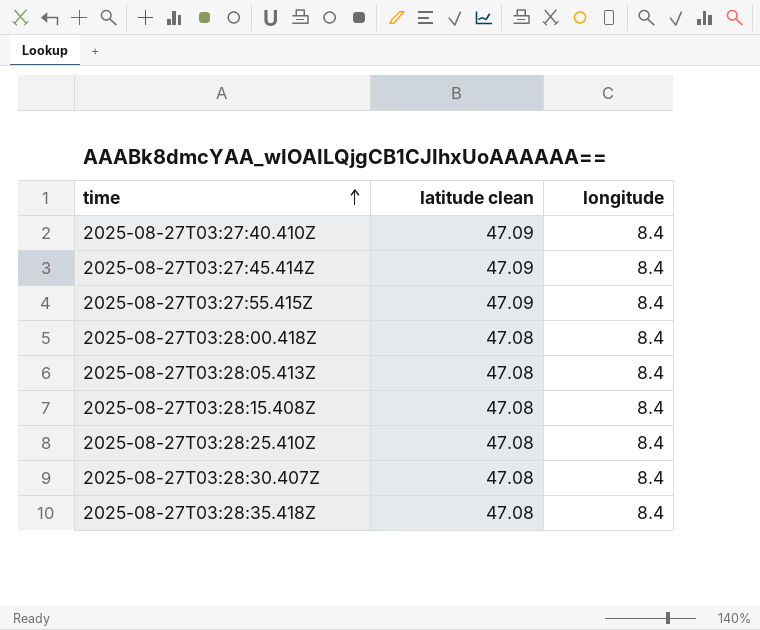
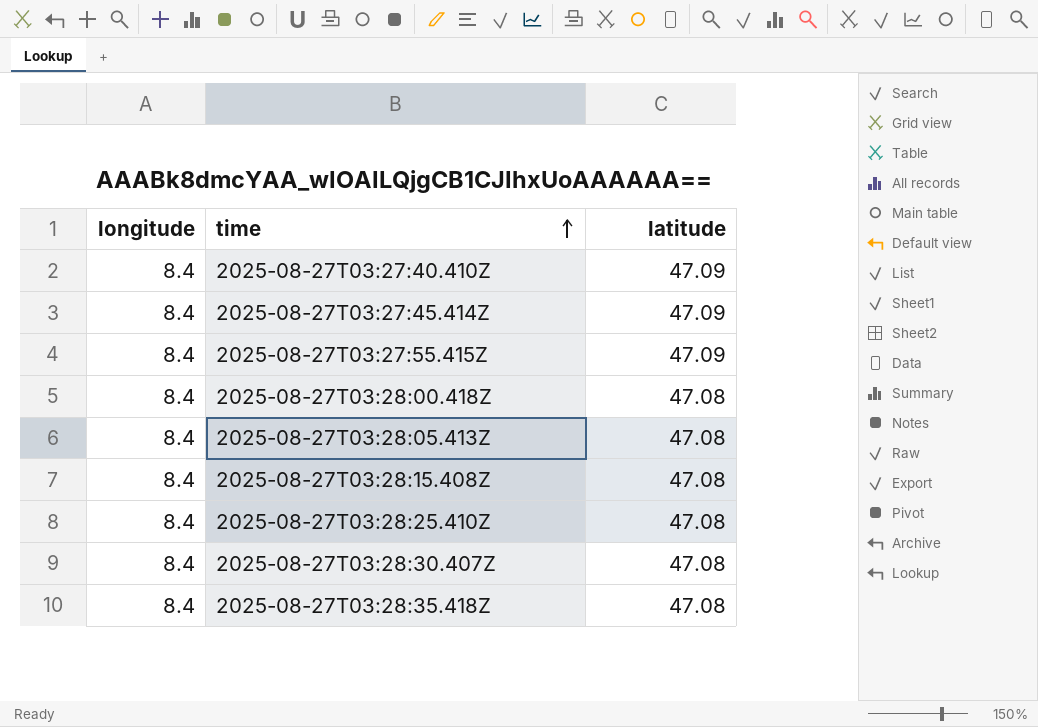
column longitude | position: 3 -> 1
column name: latitude clean -> latitude

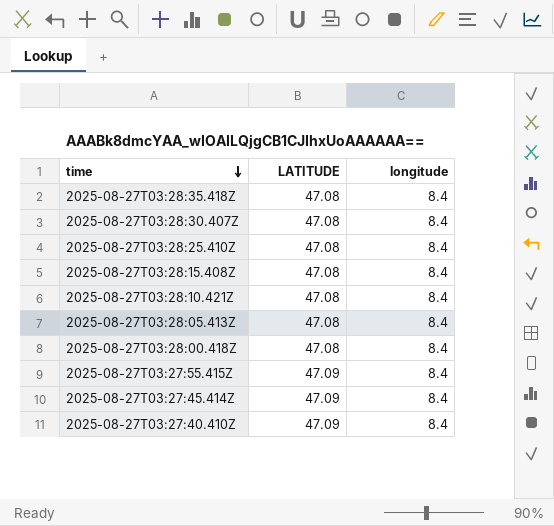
row order: time ascending -> time descending
column name: latitude -> LATITUDE
column longitude | position: 1 -> 3
row 2025-08-27T03:28:10.421Z: none -> 47.08 | 8.4

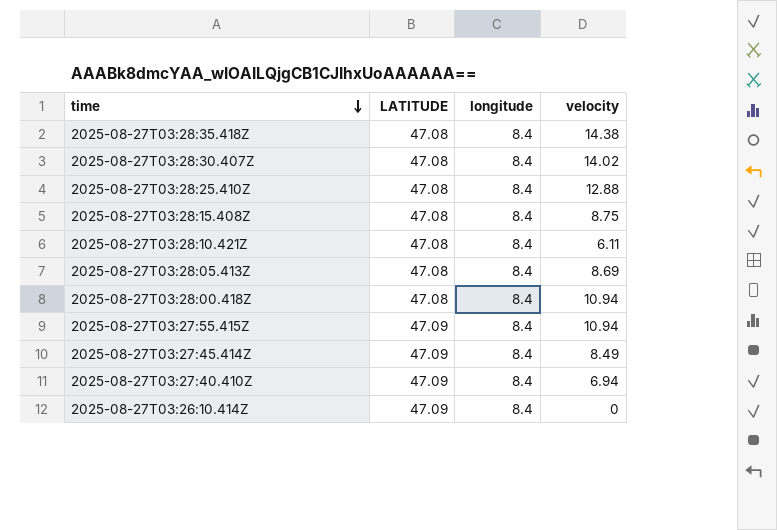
column velocity | position: none -> 4
row 2025-08-27T03:26:10.414Z: none -> 47.09 | 8.4 | 0

